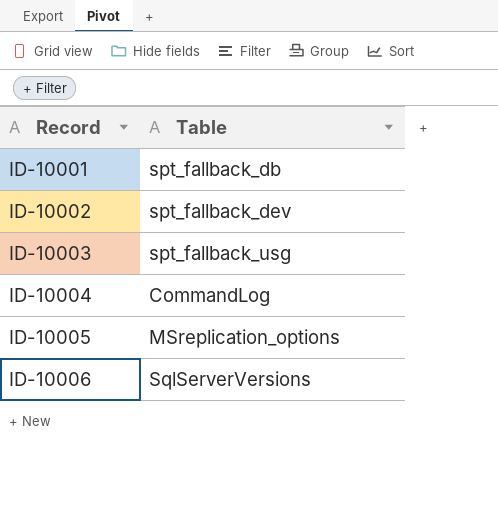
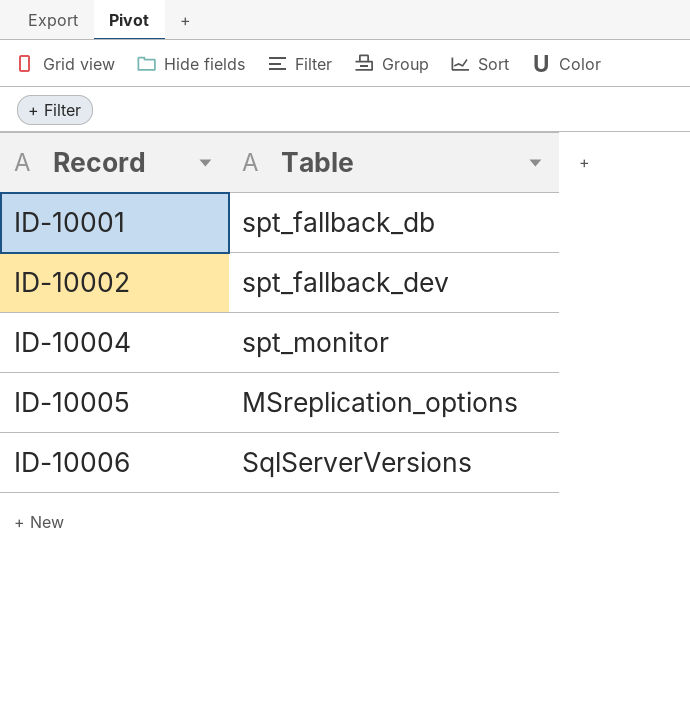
row ID-10003: spt_fallback_usg -> none
ID-10004 | Table: CommandLog -> spt_monitor

